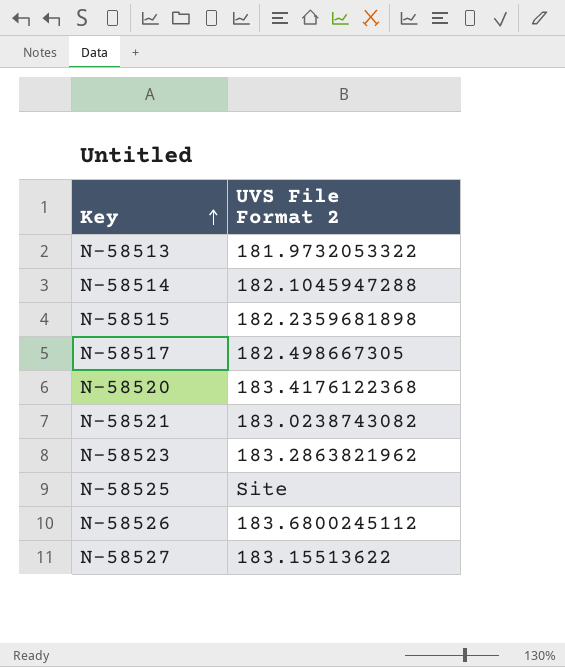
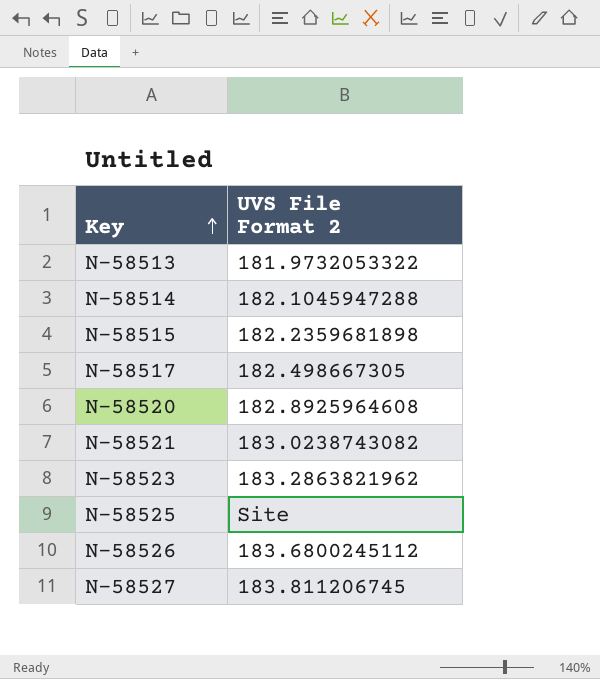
N-58520 | UVS File Format 2: 183.4176122368 -> 182.8925964608
N-58527 | UVS File Format 2: 183.15513622 -> 183.811206745

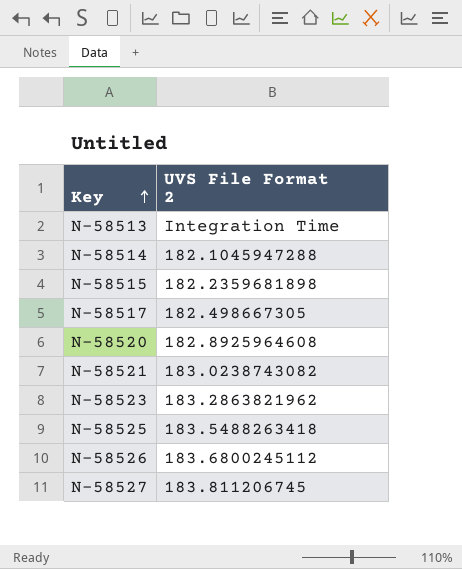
N-58513 | UVS File Format 2: 181.9732053322 -> Integration Time
N-58525 | UVS File Format 2: Site -> 183.5488263418

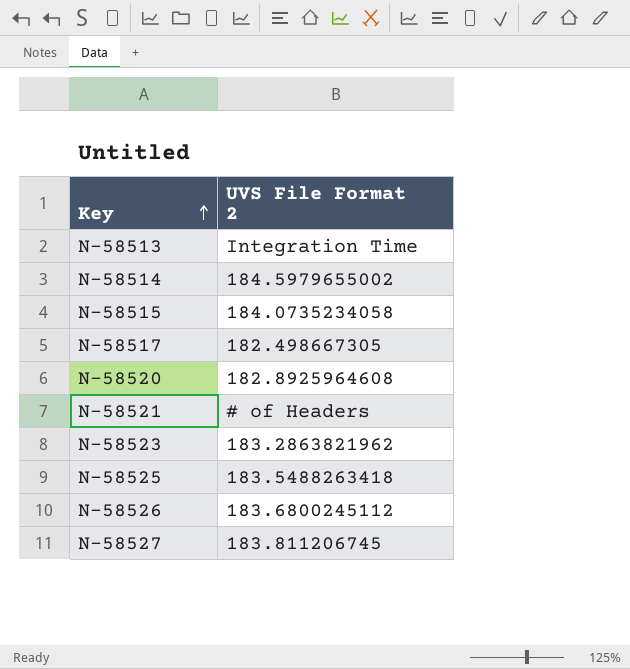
N-58514 | UVS File Format 2: 182.1045947288 -> 184.5979655002
N-58515 | UVS File Format 2: 182.2359681898 -> 184.0735234058
N-58521 | UVS File Format 2: 183.0238743082 -> # of Headers

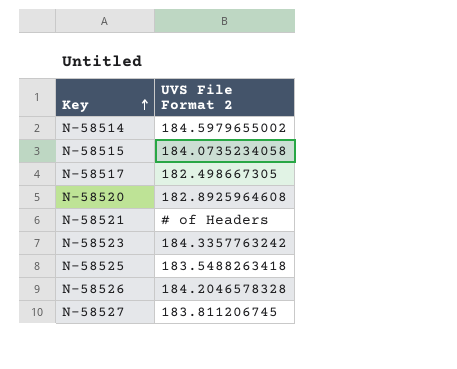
row N-58513: Integration Time -> none
N-58523 | UVS File Format 2: 183.2863821962 -> 184.3357763242
N-58526 | UVS File Format 2: 183.6800245112 -> 184.2046578328

